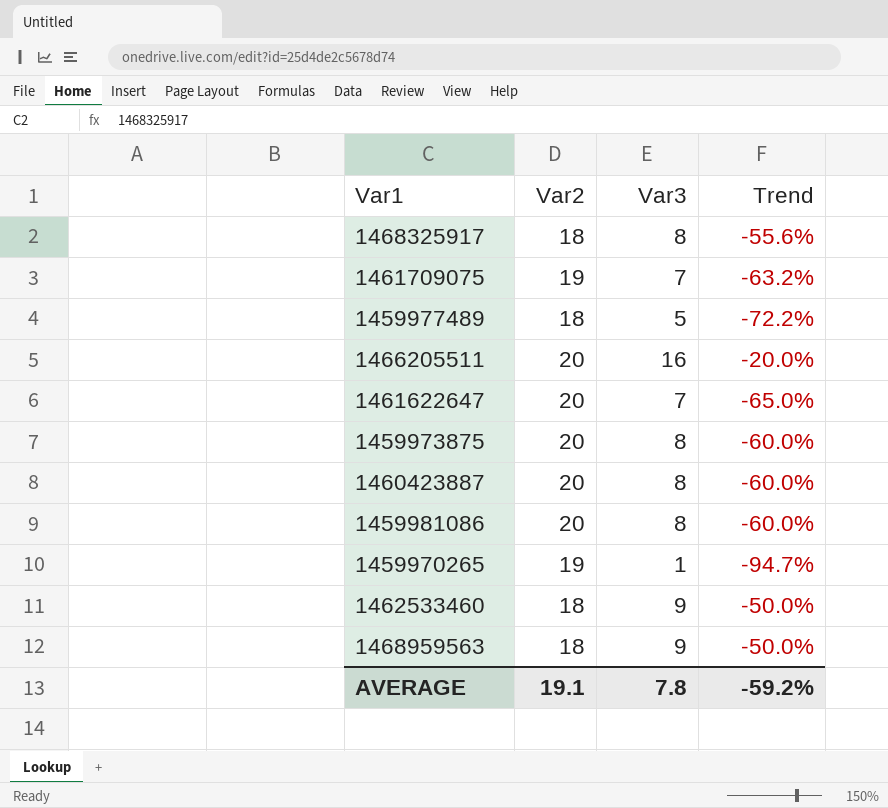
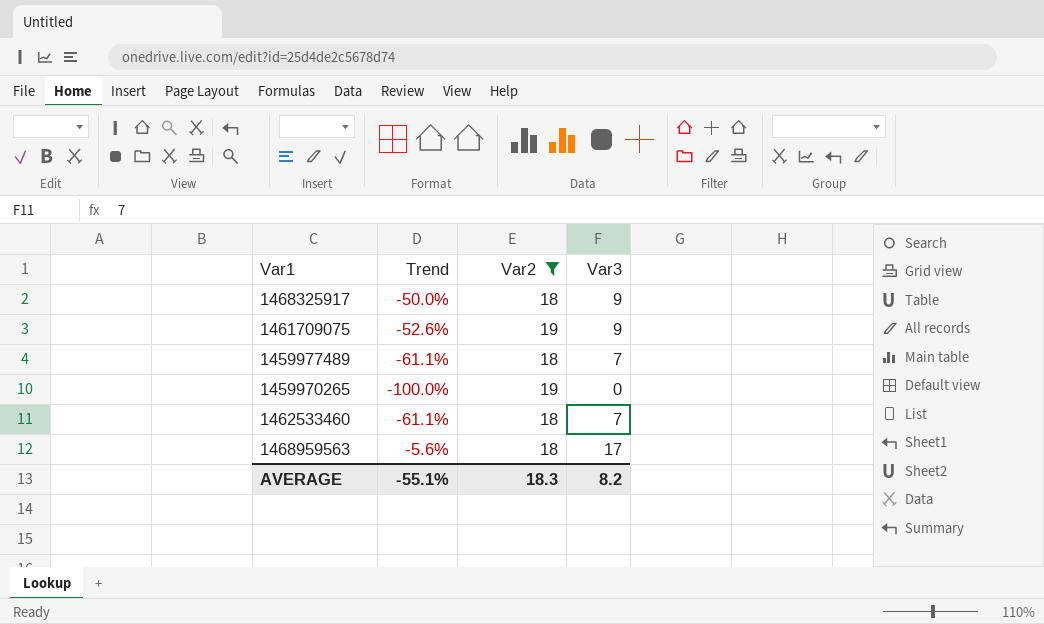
filter: none -> Var2 != 20
column Trend | position: 4 -> 2
1468325917 | Trend: -55.6% -> -50.0%
1468325917 | Var3: 8 -> 9
1461709075 | Trend: -63.2% -> -52.6%
1461709075 | Var3: 7 -> 9
1459977489 | Trend: -72.2% -> -61.1%
1459977489 | Var3: 5 -> 7
1459970265 | Trend: -94.7% -> -100.0%
1459970265 | Var3: 1 -> 0
1462533460 | Trend: -50.0% -> -61.1%
1462533460 | Var3: 9 -> 7
1468959563 | Trend: -50.0% -> -5.6%
1468959563 | Var3: 9 -> 17
AVERAGE | Trend: -59.2% -> -55.1%
AVERAGE | Var2: 19.1 -> 18.3
AVERAGE | Var3: 7.8 -> 8.2

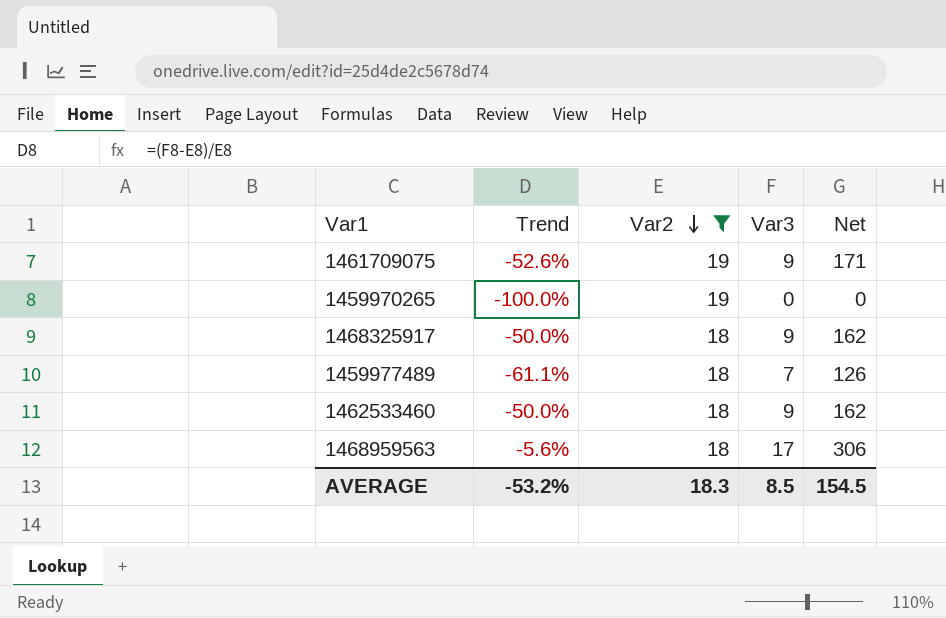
row order: none -> Var2 descending
column Net | formula: none -> [Var2] * [Var3]
1462533460 | Trend: -61.1% -> -50.0%
1462533460 | Var3: 7 -> 9
AVERAGE | Trend: -55.1% -> -53.2%
AVERAGE | Var3: 8.2 -> 8.5

